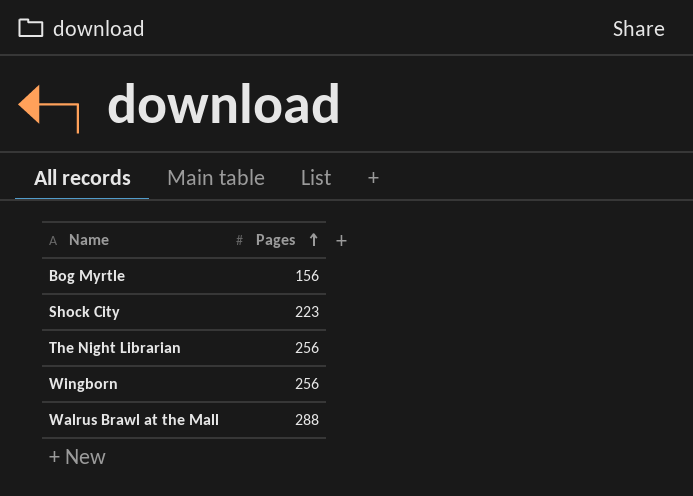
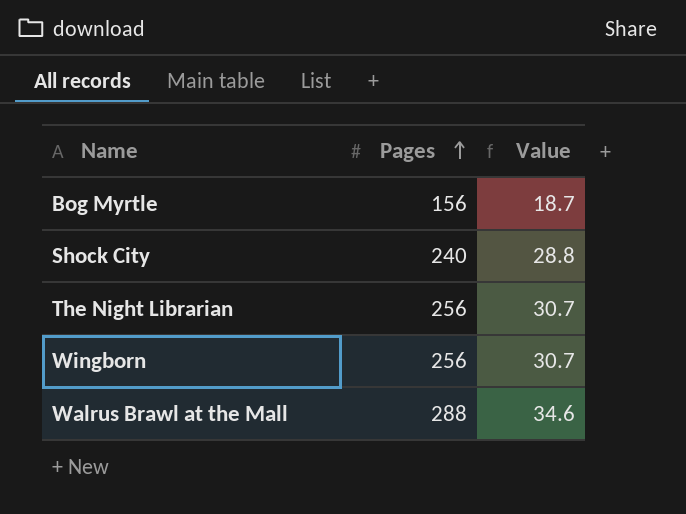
column Value | formula: none -> [Pages] * 0.12
Shock City | Pages: 223 -> 240

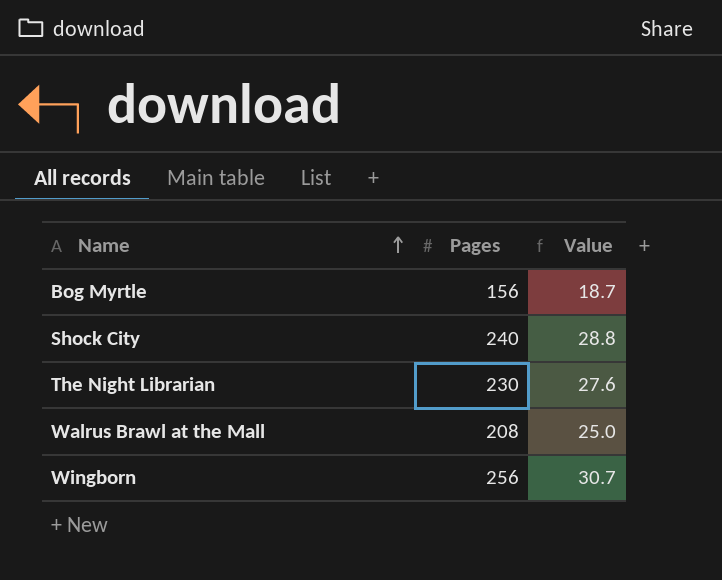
row order: Pages ascending -> Name ascending
The Night Librarian | Pages: 256 -> 230
The Night Librarian | Value: 30.7 -> 27.6
Walrus Brawl at the Mall | Pages: 288 -> 208
Walrus Brawl at the Mall | Value: 34.6 -> 25.0

